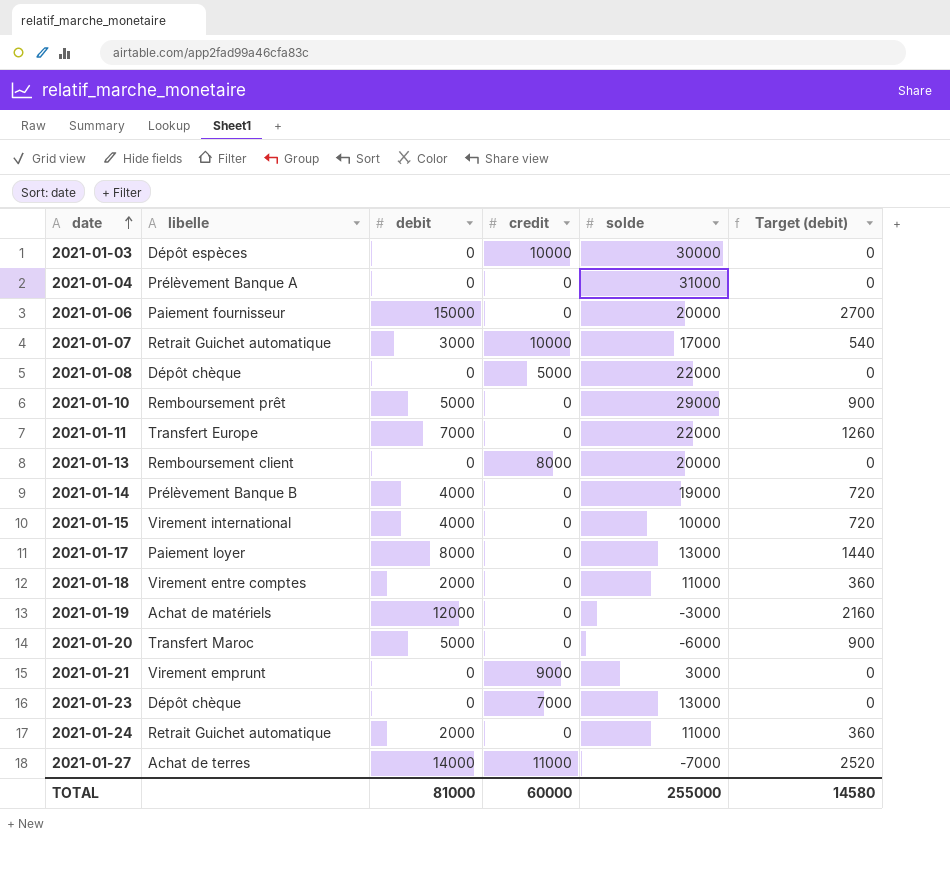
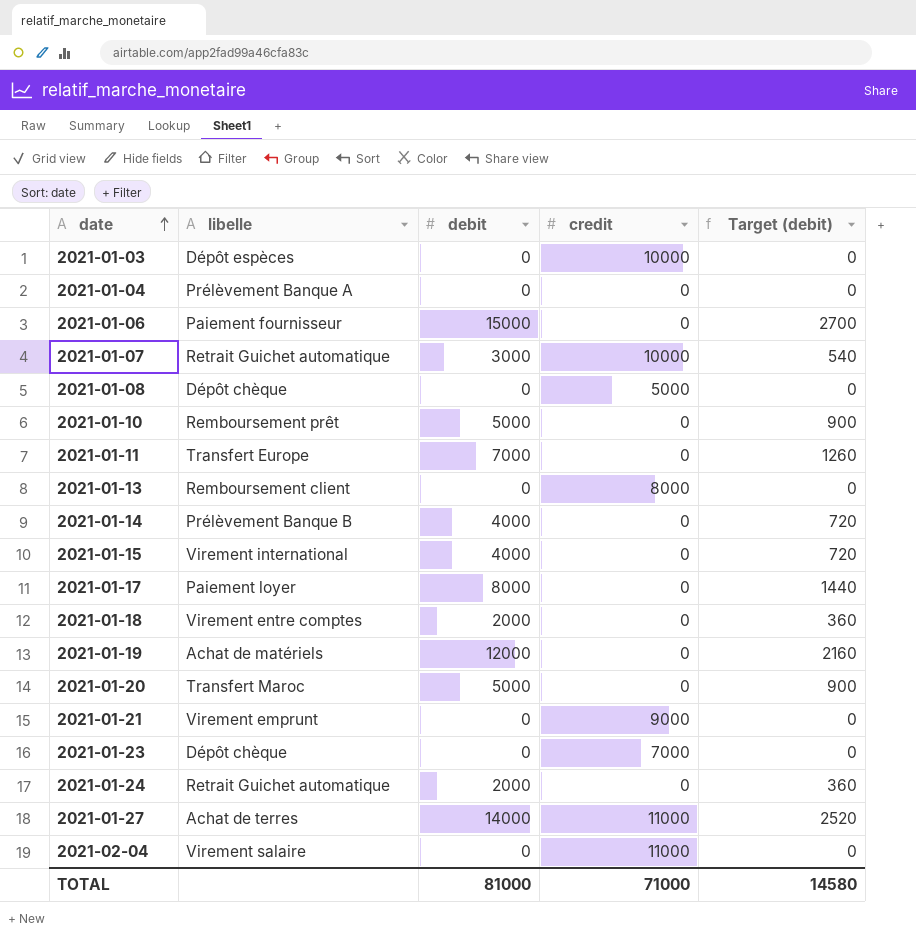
column solde | position: 5 -> none
row 2021-02-04: none -> Virement salaire | 0 | 11000 | 0
TOTAL | credit: 60000 -> 71000

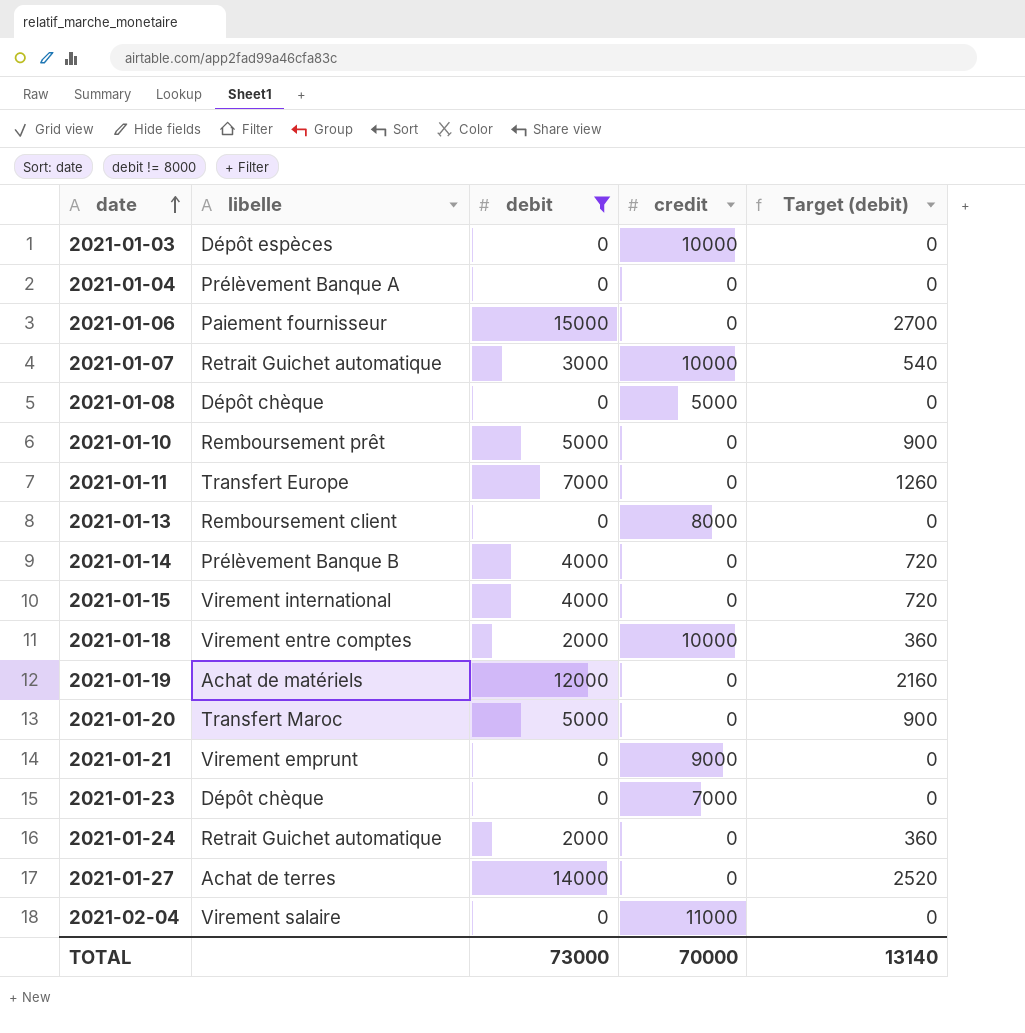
filter: none -> debit != 8000
2021-01-18 | credit: 0 -> 10000
2021-01-27 | credit: 11000 -> 0
TOTAL | debit: 81000 -> 73000
TOTAL | credit: 71000 -> 70000
TOTAL | Target (debit): 14580 -> 13140

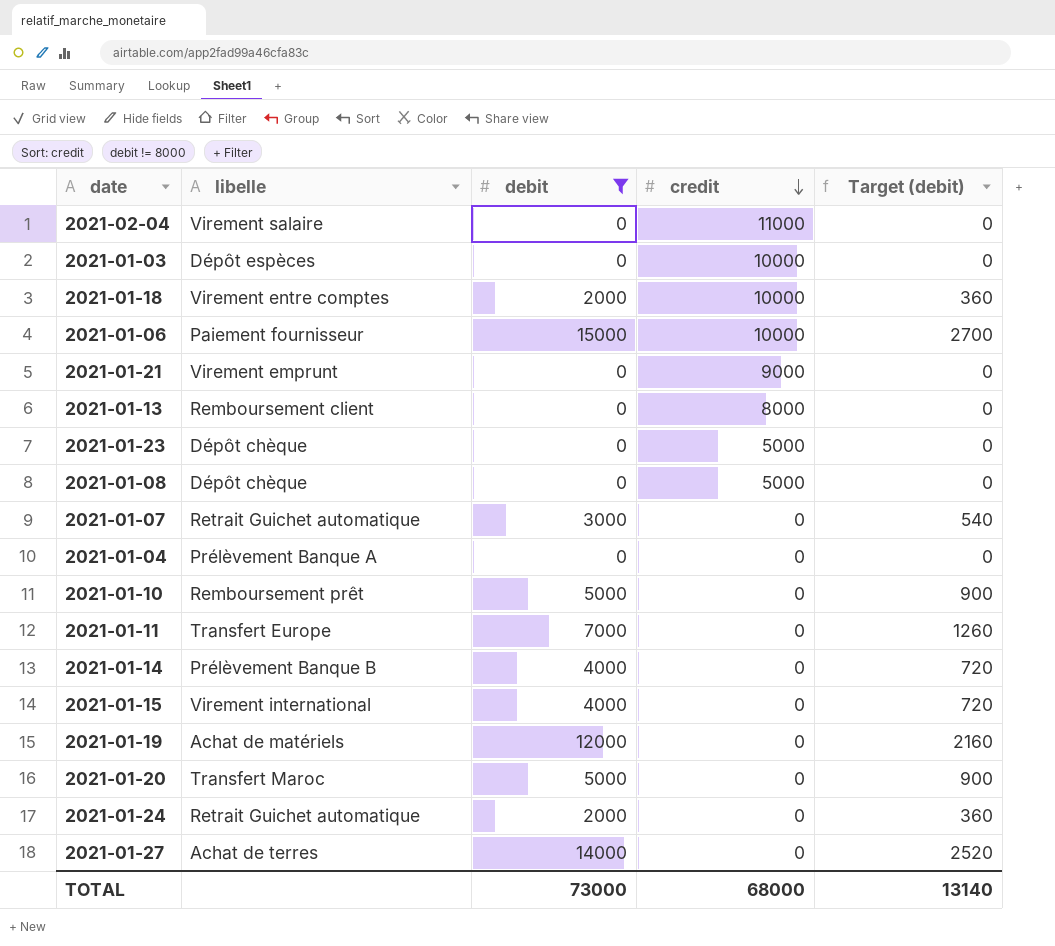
row order: date ascending -> credit descending
2021-01-06 | credit: 0 -> 10000
2021-01-23 | credit: 7000 -> 5000
2021-01-07 | credit: 10000 -> 0
TOTAL | credit: 70000 -> 68000

